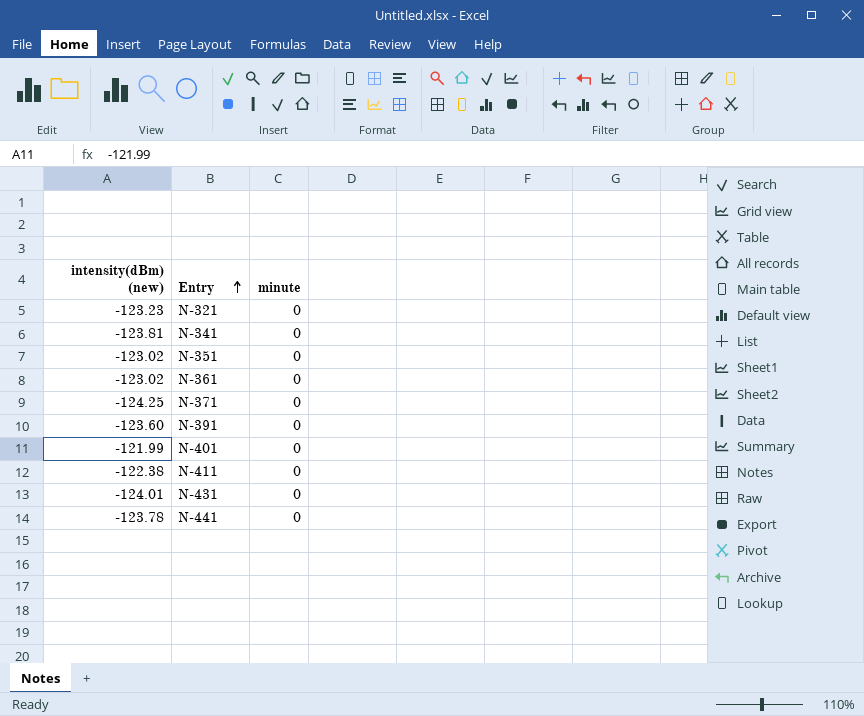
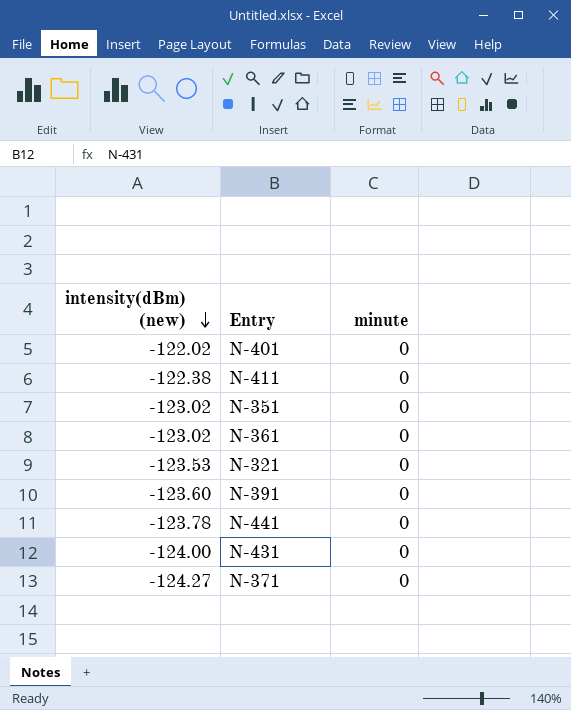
row order: Entry ascending -> intensity(dBm) (new) descending
row N-341: -123.81 | 0 -> none
N-401 | intensity(dBm) (new): -121.99 -> -122.02
N-321 | intensity(dBm) (new): -123.23 -> -123.53
N-431 | intensity(dBm) (new): -124.01 -> -124.00
N-371 | intensity(dBm) (new): -124.25 -> -124.27

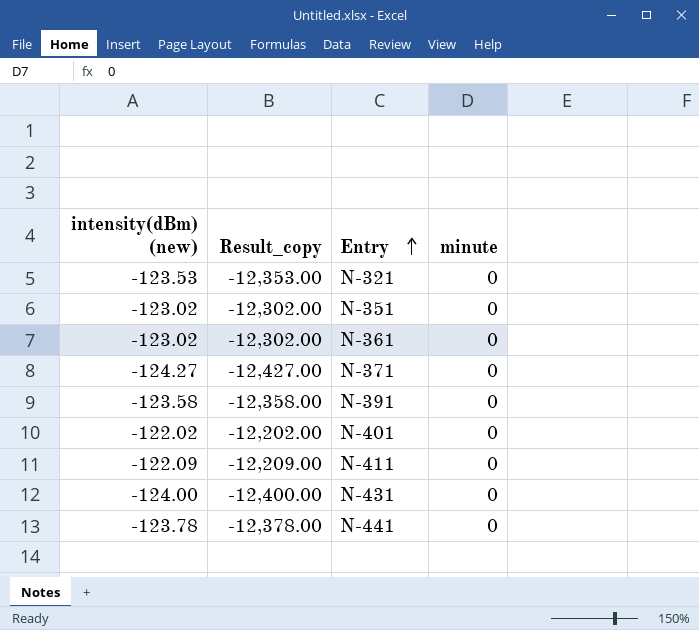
row order: intensity(dBm) (new) descending -> Entry ascending
column Result_copy | formula: none -> [intensity(dBm) (new)] * 100
N-391 | intensity(dBm) (new): -123.60 -> -123.58
N-411 | intensity(dBm) (new): -122.38 -> -122.09

